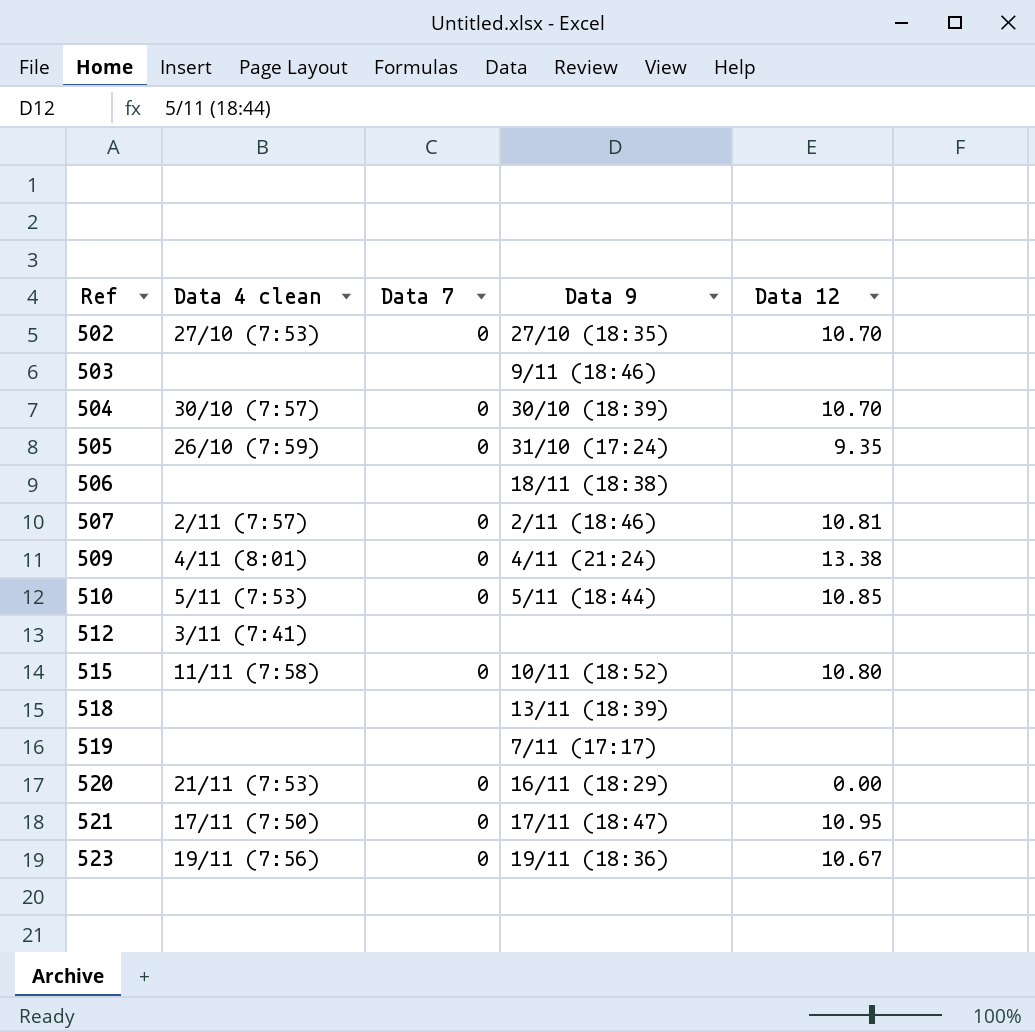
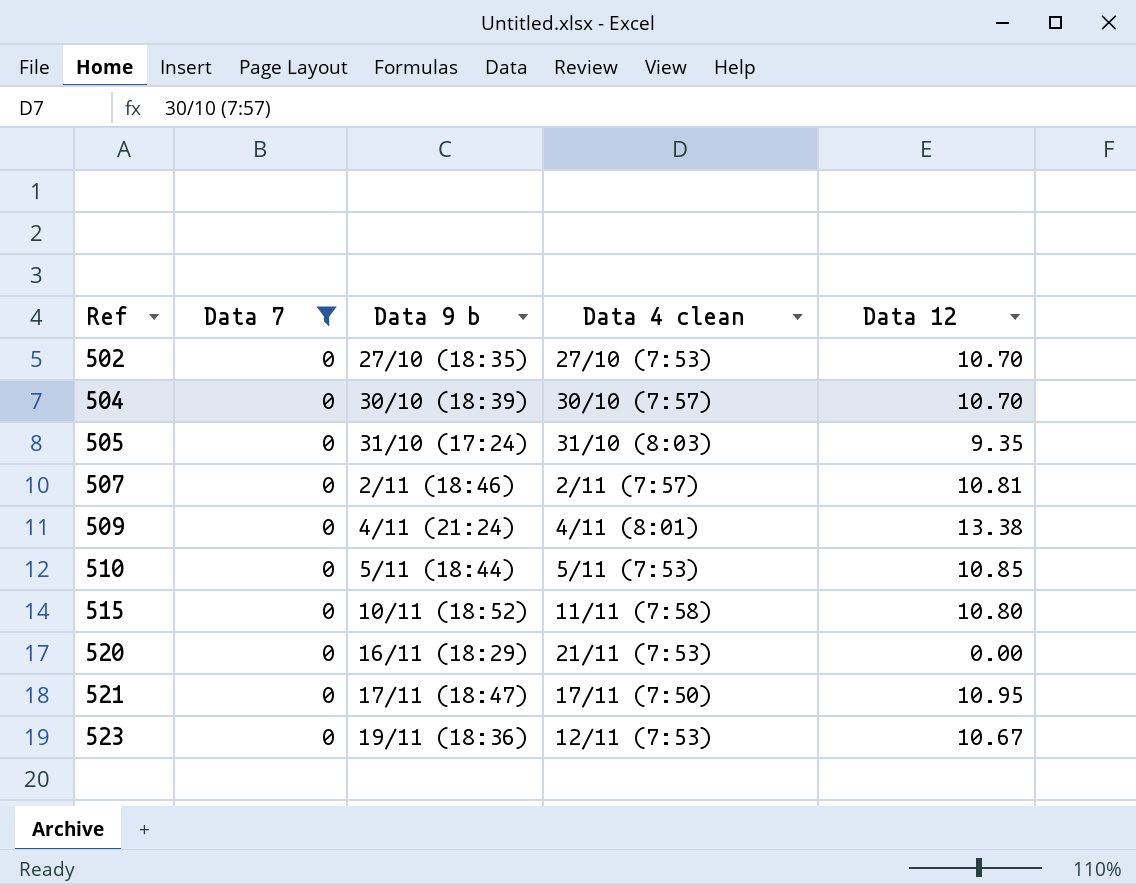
filter: none -> Data 7 = 0
column name: Data 9 -> Data 9 b
column Data 4 clean | position: 2 -> 4
505 | Data 4 clean: 26/10 (7:59) -> 31/10 (8:03)
523 | Data 4 clean: 19/11 (7:56) -> 12/11 (7:53)

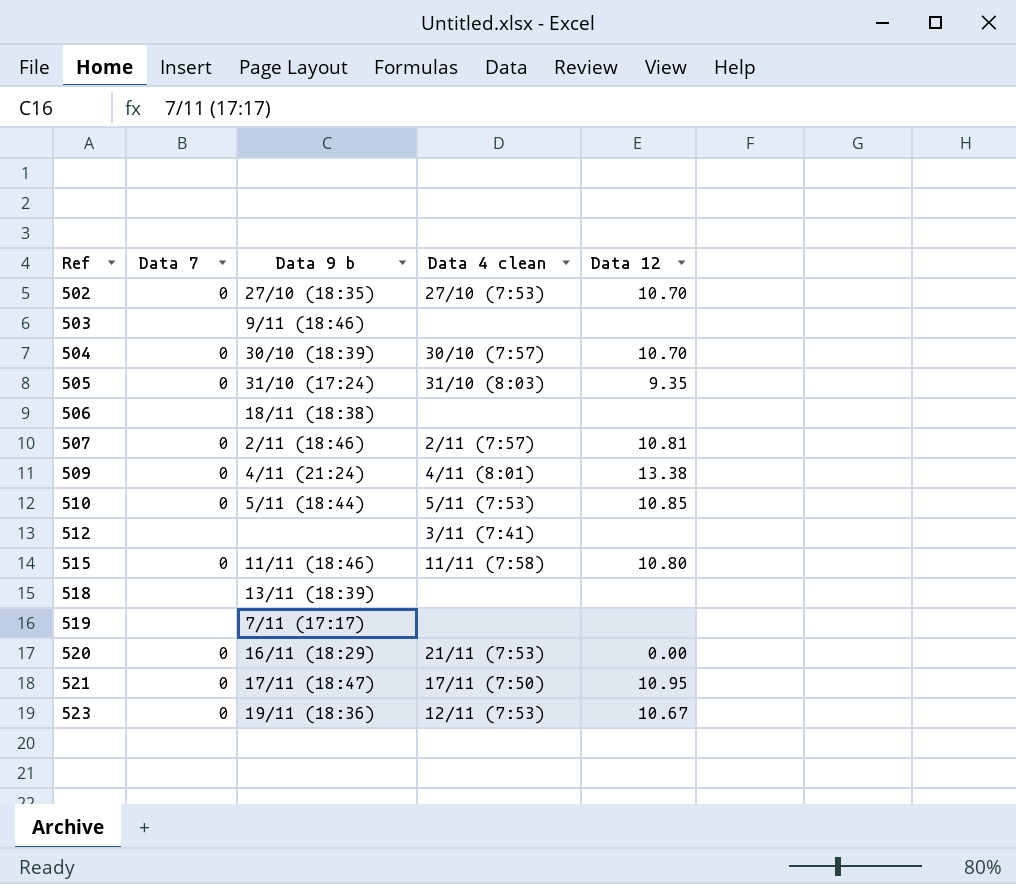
filter: Data 7 = 0 -> none
515 | Data 9 b: 10/11 (18:52) -> 11/11 (18:46)

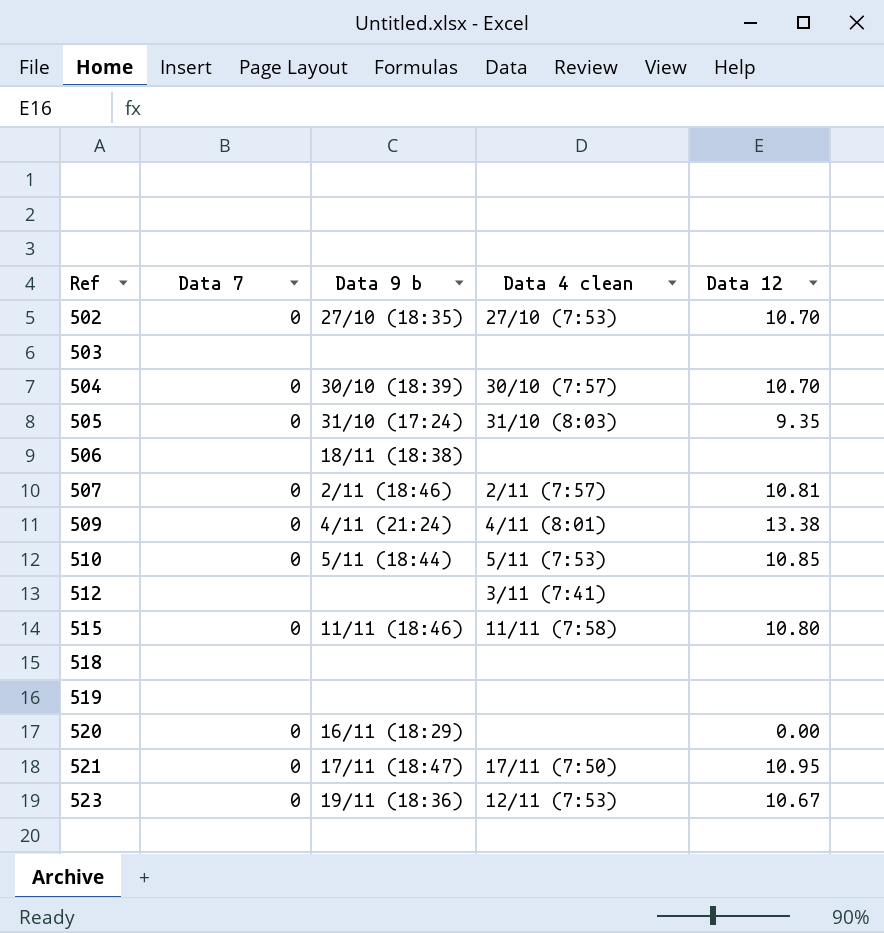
503 | Data 9 b: 9/11 (18:46) -> none
518 | Data 9 b: 13/11 (18:39) -> none
519 | Data 9 b: 7/11 (17:17) -> none
520 | Data 4 clean: 21/11 (7:53) -> none

